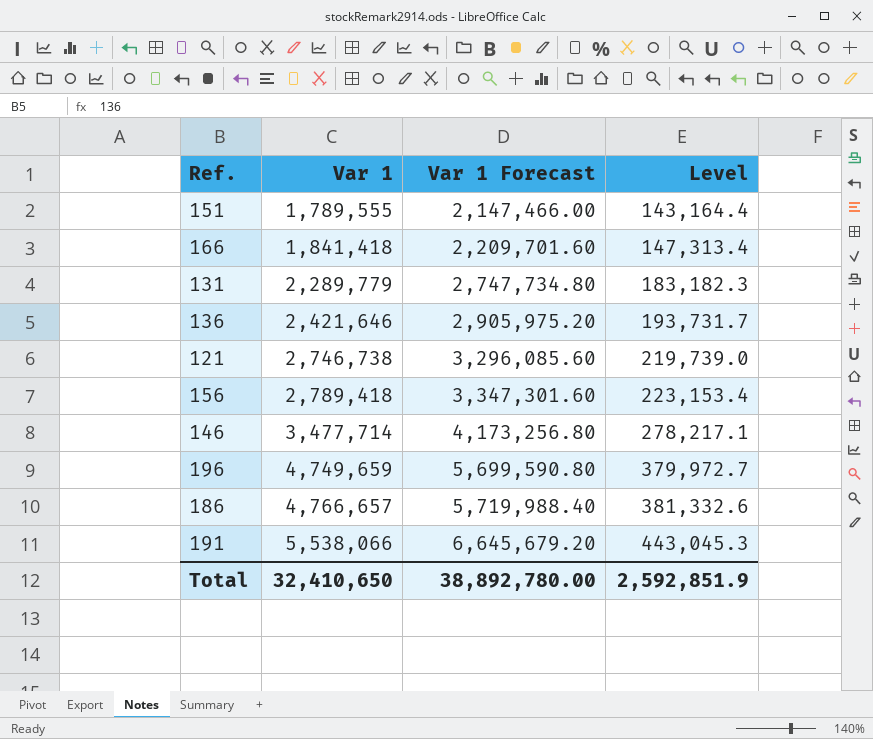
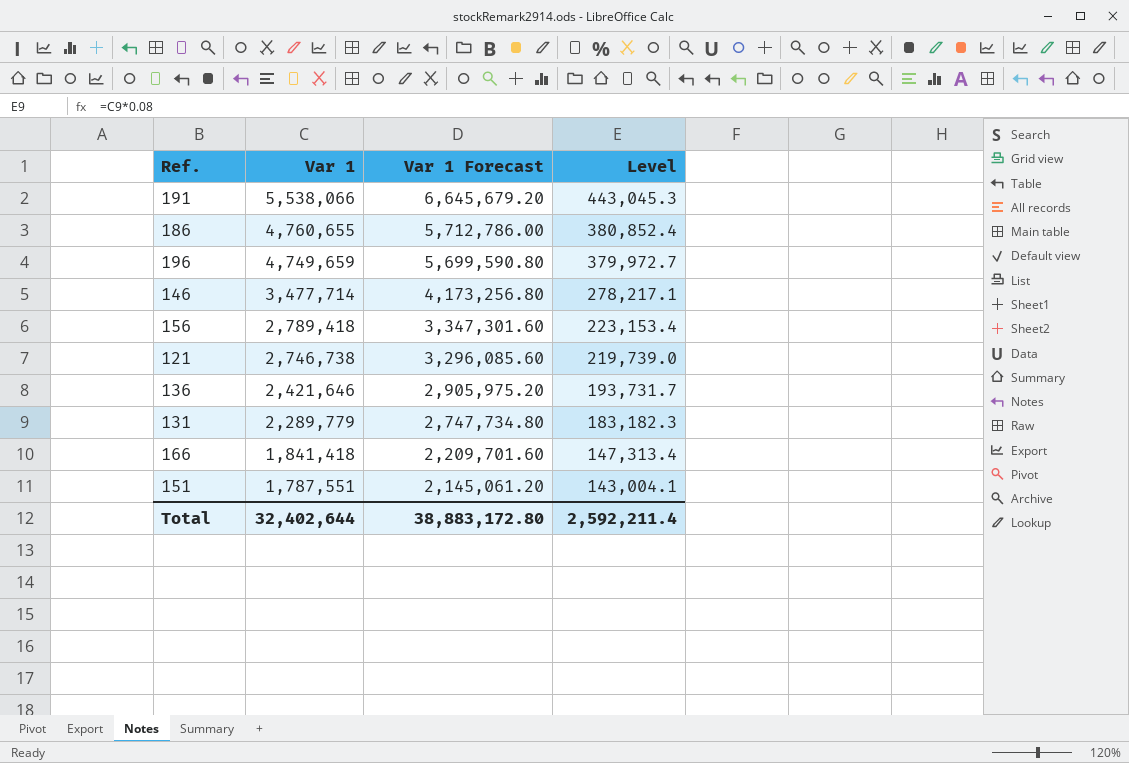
row order: Var 1 ascending -> Var 1 descending
186 | Var 1: 4,766,657 -> 4,760,655
186 | Var 1 Forecast: 5,719,988.40 -> 5,712,786.00
186 | Level: 381,332.6 -> 380,852.4
151 | Var 1: 1,789,555 -> 1,787,551
151 | Var 1 Forecast: 2,147,466.00 -> 2,145,061.20
151 | Level: 143,164.4 -> 143,004.1
Total | Var 1: 32,410,650 -> 32,402,644
Total | Var 1 Forecast: 38,892,780.00 -> 38,883,172.80
Total | Level: 2,592,851.9 -> 2,592,211.4

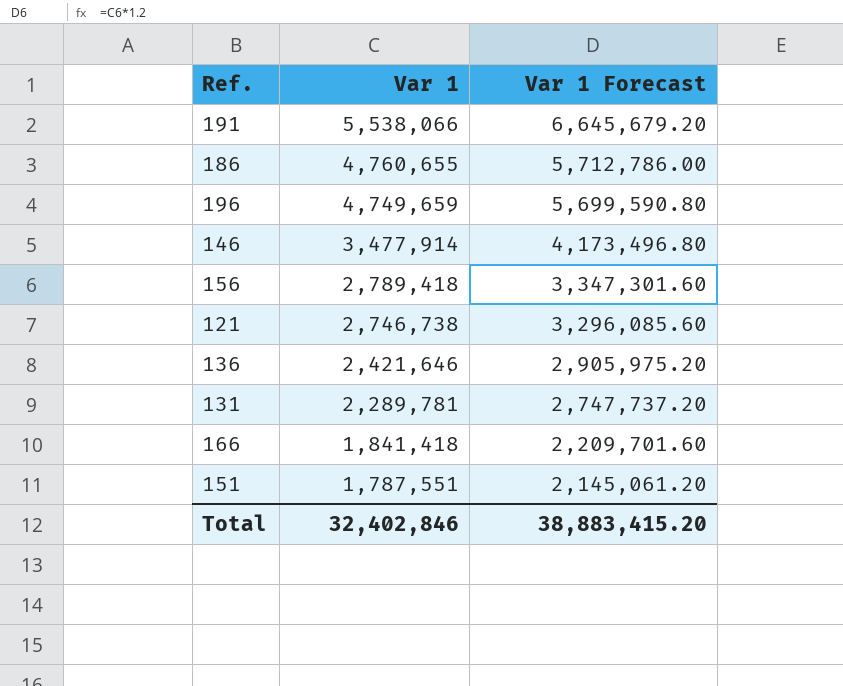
column Level | formula: [Var 1] * 0.08 -> none
146 | Var 1: 3,477,714 -> 3,477,914
146 | Var 1 Forecast: 4,173,256.80 -> 4,173,496.80
131 | Var 1: 2,289,779 -> 2,289,781
131 | Var 1 Forecast: 2,747,734.80 -> 2,747,737.20
Total | Var 1: 32,402,644 -> 32,402,846
Total | Var 1 Forecast: 38,883,172.80 -> 38,883,415.20

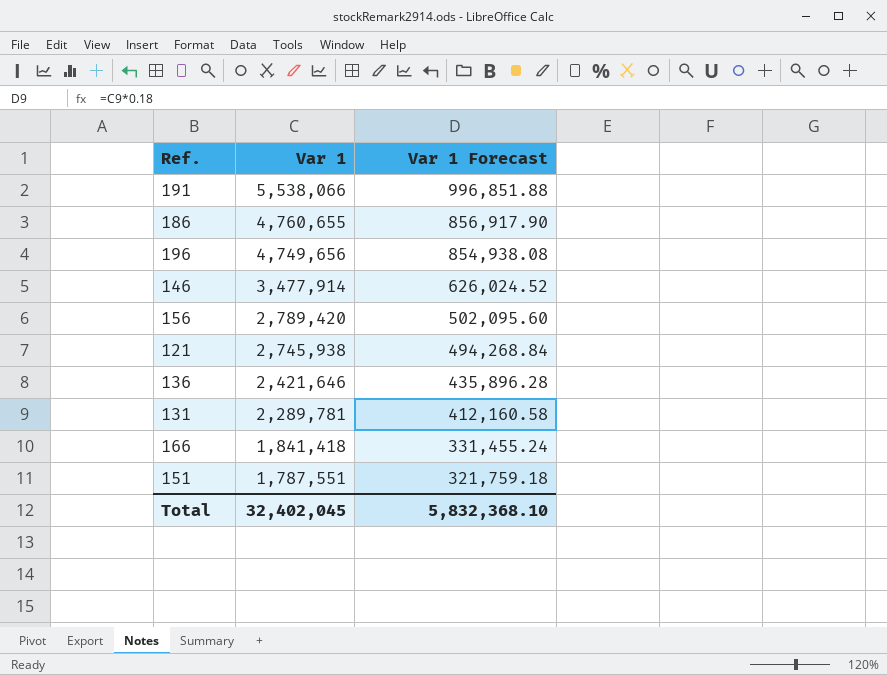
column Var 1 Forecast | formula: [Var 1] * 1.2 -> [Var 1] * 0.18
196 | Var 1: 4,749,659 -> 4,749,656
156 | Var 1: 2,789,418 -> 2,789,420
121 | Var 1: 2,746,738 -> 2,745,938
Total | Var 1: 32,402,846 -> 32,402,045
Total | Var 1 Forecast: 38,883,415.20 -> 5,832,368.10

